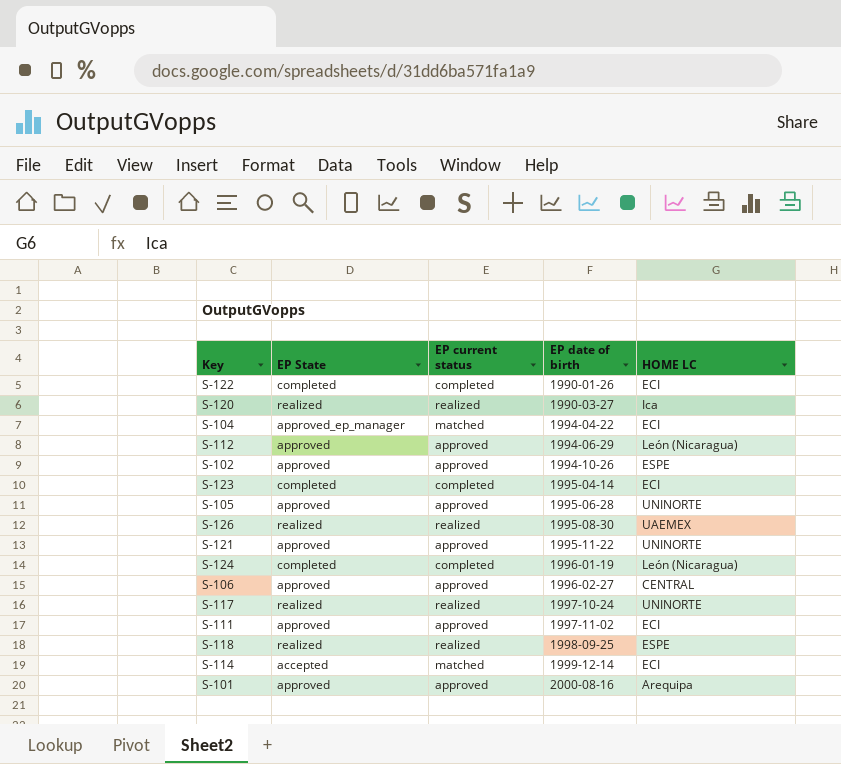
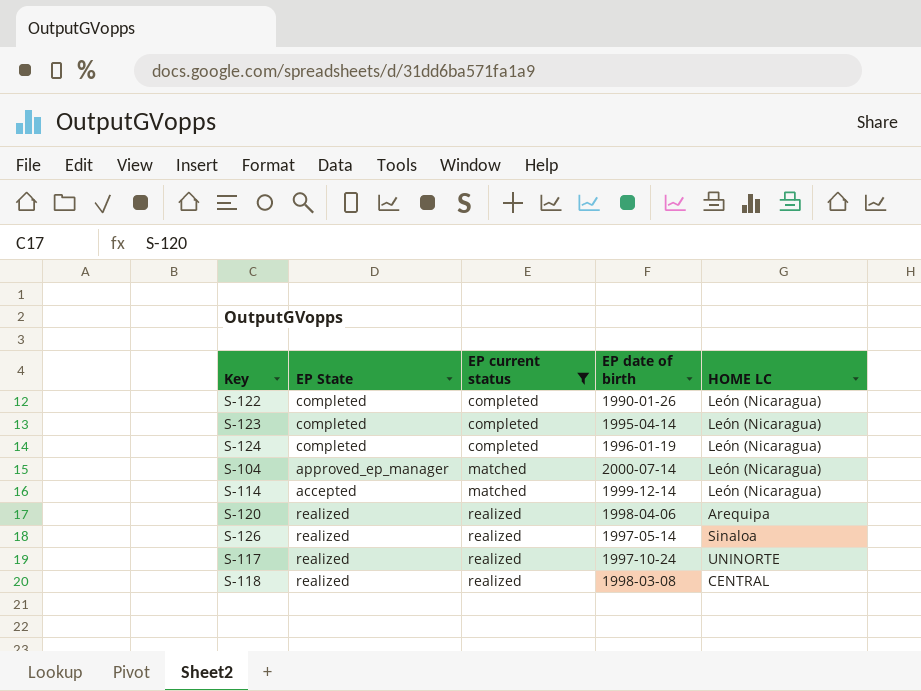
filter: none -> EP current status != approved
row order: EP date of birth ascending -> EP current status ascending
S-122 | HOME LC: ECI -> León (Nicaragua)
S-123 | HOME LC: ECI -> León (Nicaragua)
S-104 | EP date of birth: 1994-04-22 -> 2000-07-14
S-104 | HOME LC: ECI -> León (Nicaragua)
S-114 | HOME LC: ECI -> León (Nicaragua)
S-120 | EP date of birth: 1990-03-27 -> 1998-04-06
S-120 | HOME LC: Ica -> Arequipa
S-126 | EP date of birth: 1995-08-30 -> 1997-05-14
S-126 | HOME LC: UAEMEX -> Sinaloa
S-118 | EP date of birth: 1998-09-25 -> 1998-03-08
S-118 | HOME LC: ESPE -> CENTRAL

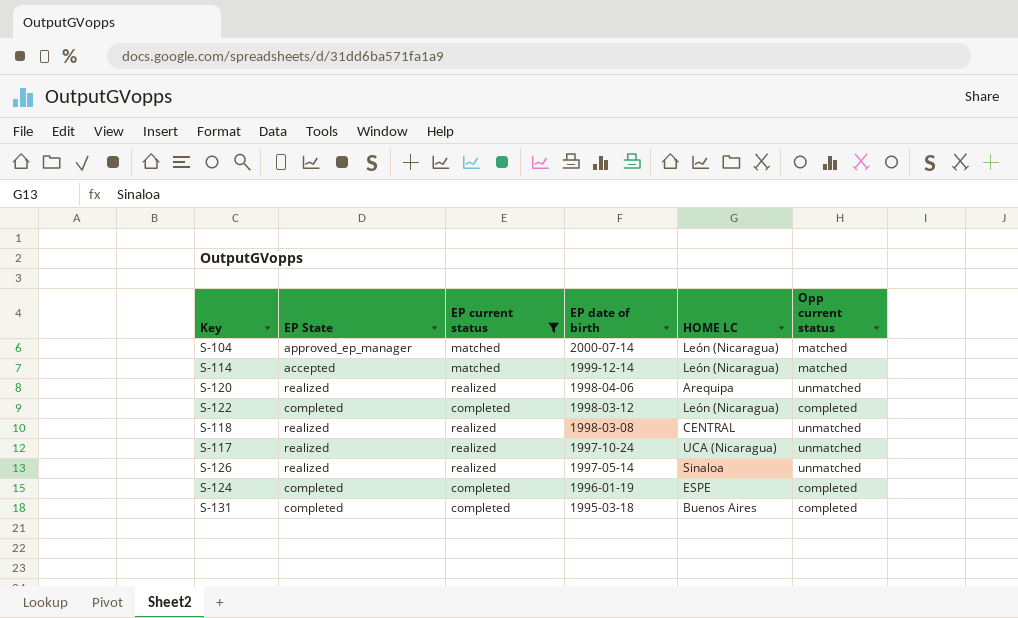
row order: EP current status ascending -> EP date of birth descending
column Opp current status | position: none -> 6
row S-123: completed | completed | 1995-04-14 | León (Nicaragua) -> none
S-122 | EP date of birth: 1990-01-26 -> 1998-03-12
S-117 | HOME LC: UNINORTE -> UCA (Nicaragua)
S-124 | HOME LC: León (Nicaragua) -> ESPE
row S-131: none -> completed | completed | 1995-03-18 | Buenos Aires | completed

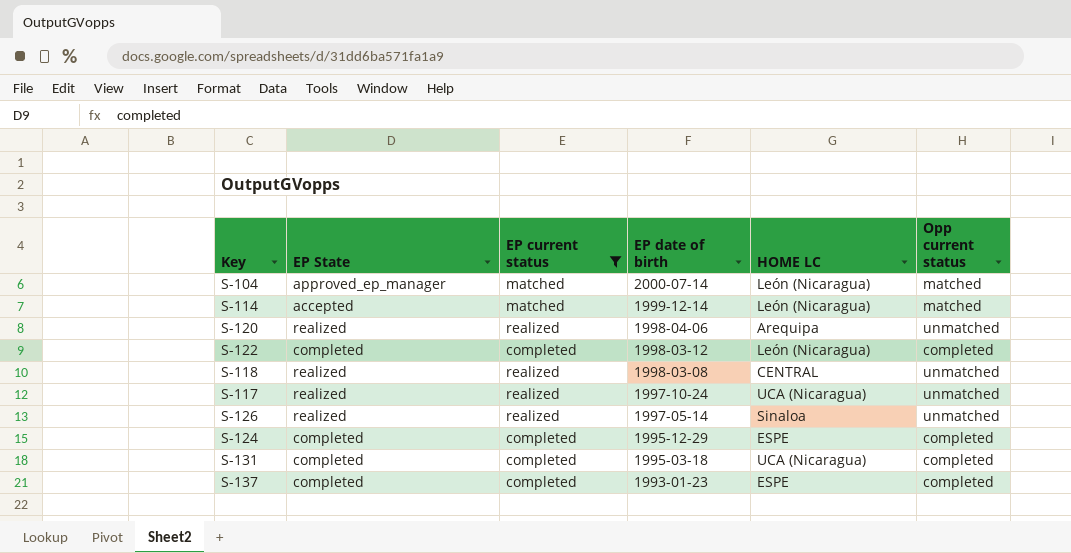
S-124 | EP date of birth: 1996-01-19 -> 1995-12-29
S-131 | HOME LC: Buenos Aires -> UCA (Nicaragua)
row S-137: none -> completed | completed | 1993-01-23 | ESPE | completed

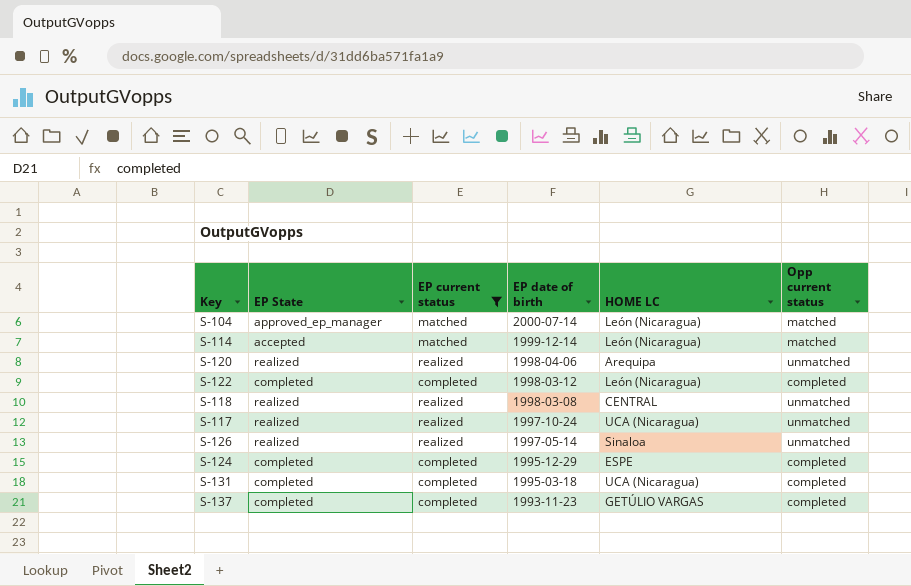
S-137 | EP date of birth: 1993-01-23 -> 1993-11-23
S-137 | HOME LC: ESPE -> GETÚLIO VARGAS

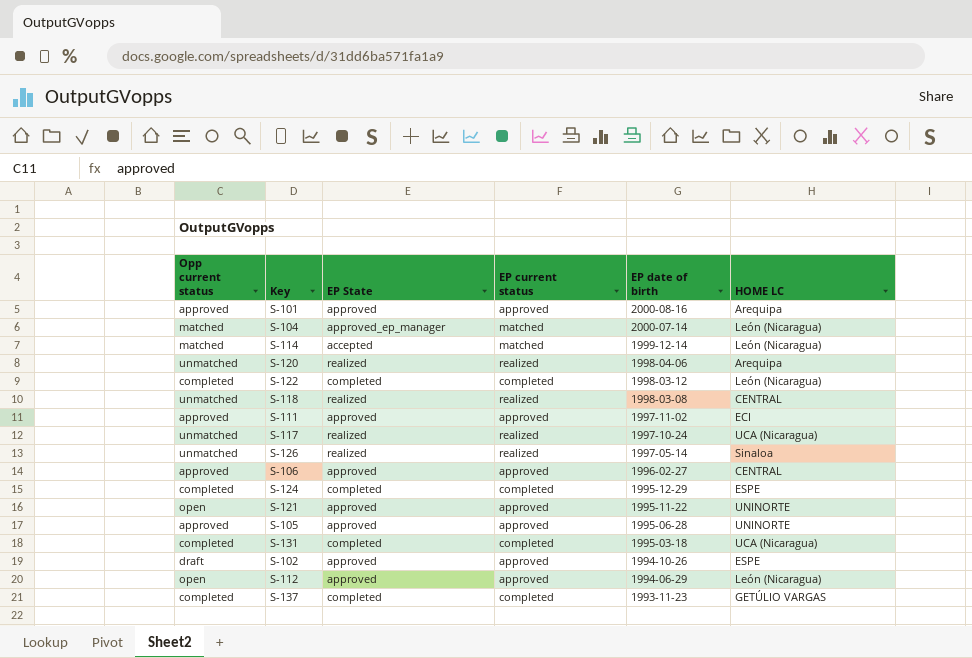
filter: EP current status != approved -> none
column Opp current status | position: 6 -> 1

